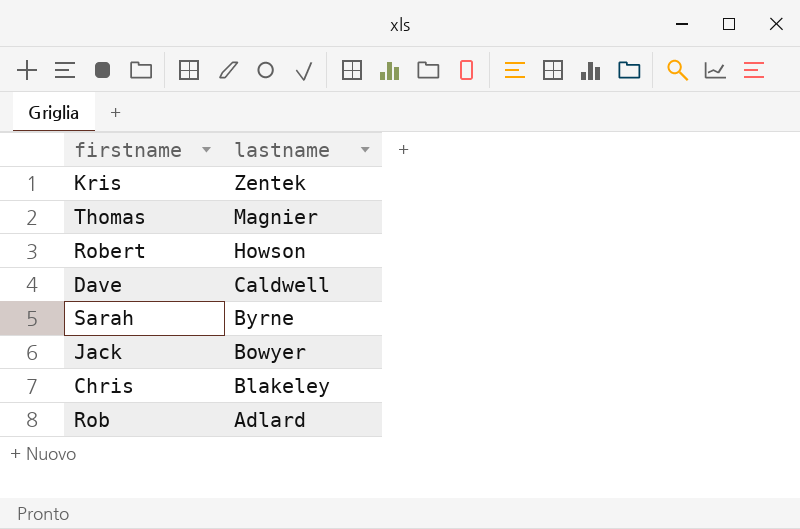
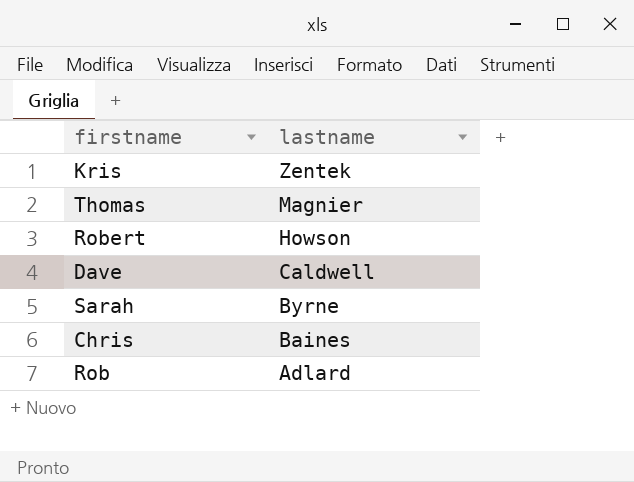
row Jack: Bowyer -> none
Chris | lastname: Blakeley -> Baines

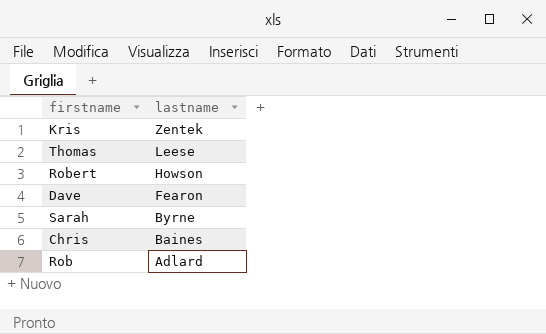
Thomas | lastname: Magnier -> Leese
Dave | lastname: Caldwell -> Fearon

